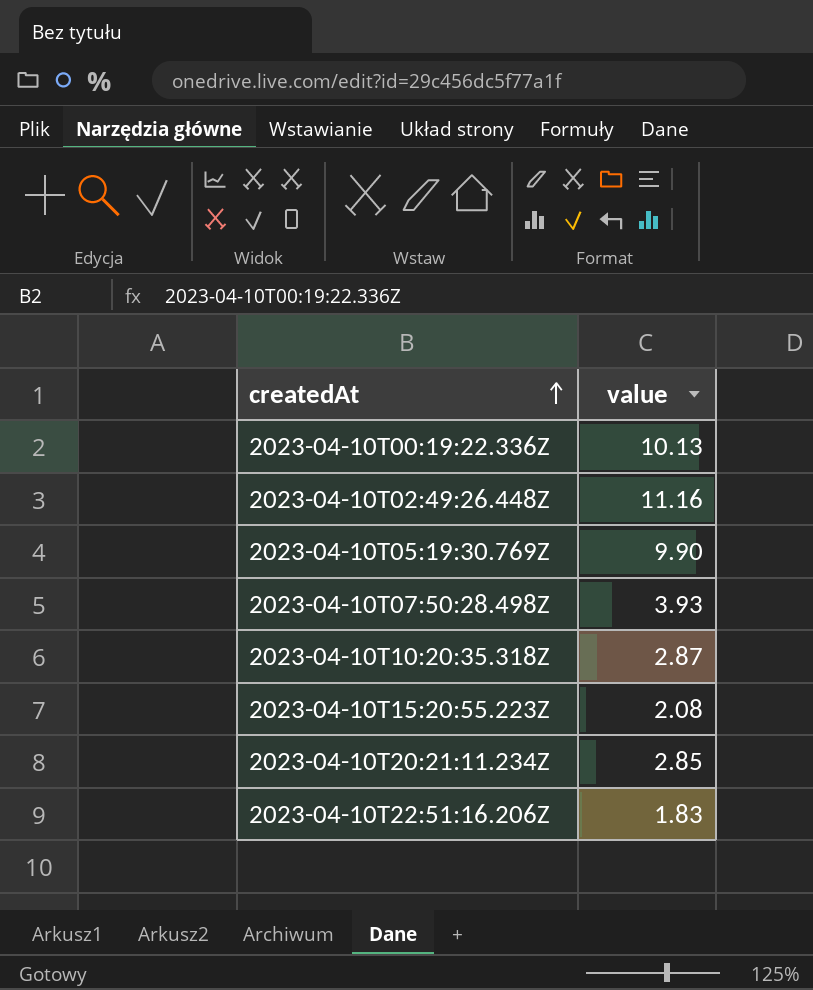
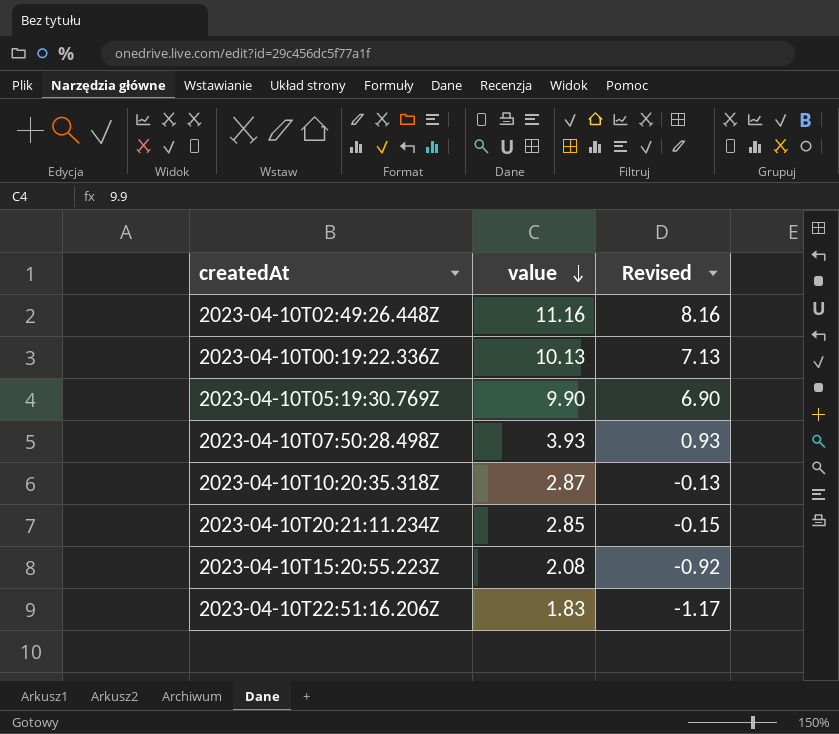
row order: createdAt ascending -> value descending
column Revised | formula: none -> [value] - 3

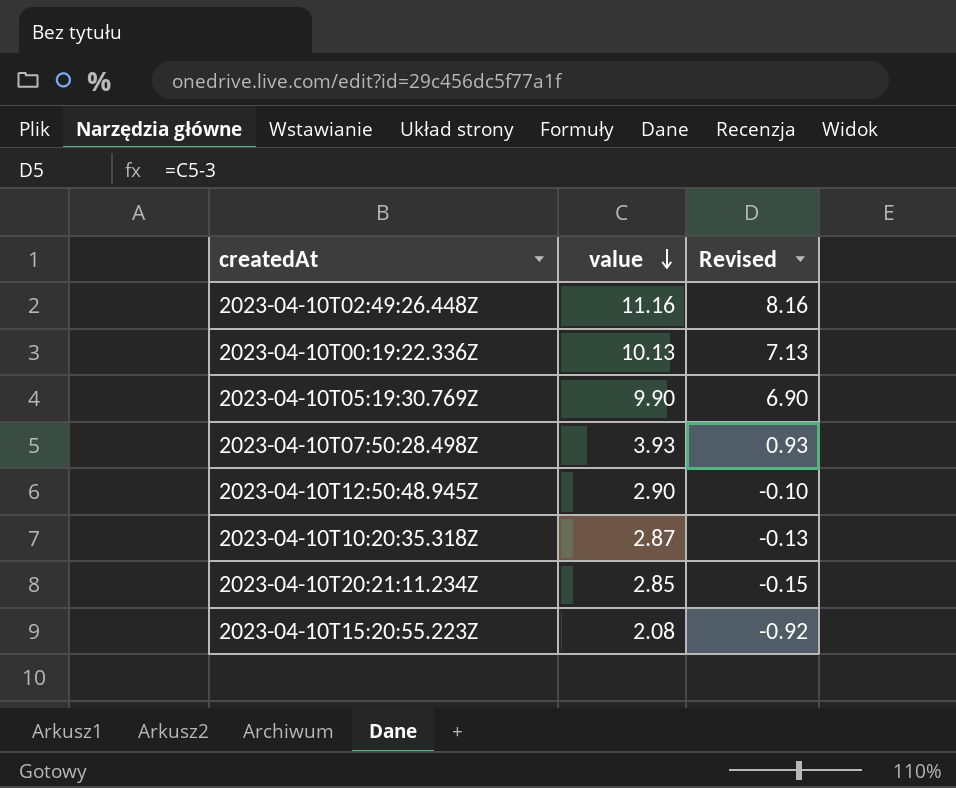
row 2023-04-10T22:51:16.206Z: 1.83 | -1.17 -> none
row 2023-04-10T12:50:48.945Z: none -> 2.90 | -0.10

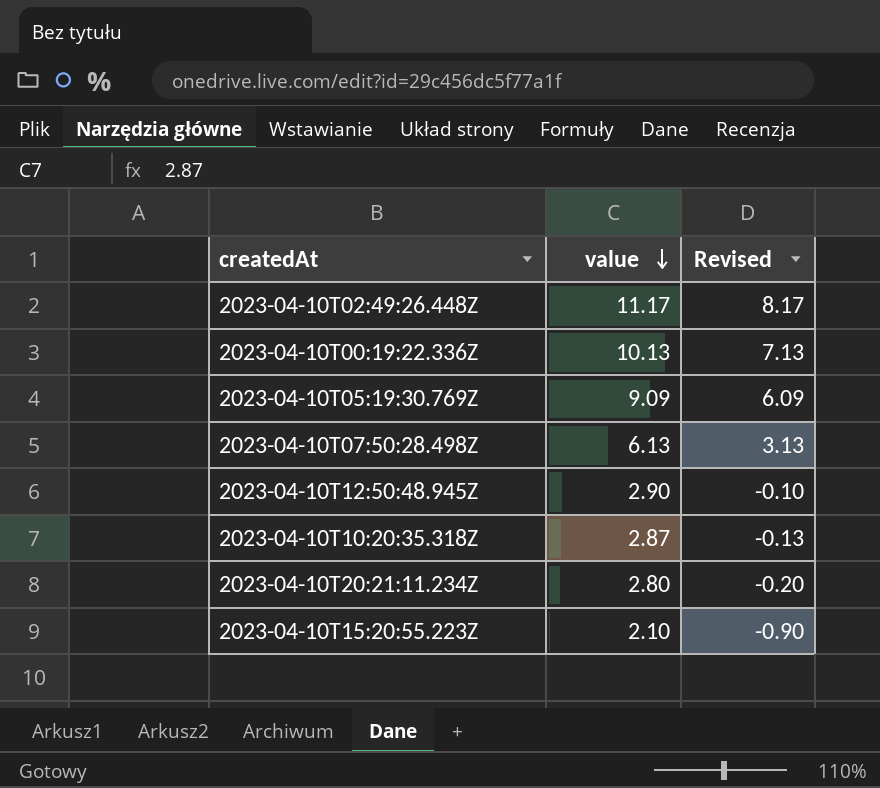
2023-04-10T02:49:26.448Z | value: 11.16 -> 11.17
2023-04-10T02:49:26.448Z | Revised: 8.16 -> 8.17
2023-04-10T05:19:30.769Z | value: 9.90 -> 9.09
2023-04-10T05:19:30.769Z | Revised: 6.90 -> 6.09
2023-04-10T07:50:28.498Z | value: 3.93 -> 6.13
2023-04-10T07:50:28.498Z | Revised: 0.93 -> 3.13
2023-04-10T20:21:11.234Z | value: 2.85 -> 2.80
2023-04-10T20:21:11.234Z | Revised: -0.15 -> -0.20
2023-04-10T15:20:55.223Z | value: 2.08 -> 2.10
2023-04-10T15:20:55.223Z | Revised: -0.92 -> -0.90

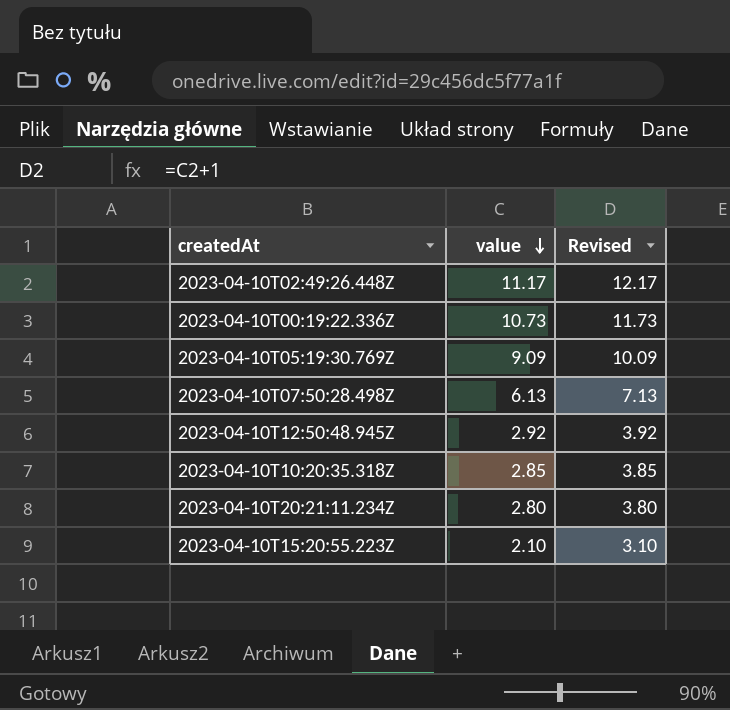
column Revised | formula: [value] - 3 -> [value] + 1
2023-04-10T00:19:22.336Z | value: 10.13 -> 10.73
2023-04-10T12:50:48.945Z | value: 2.90 -> 2.92
2023-04-10T10:20:35.318Z | value: 2.87 -> 2.85

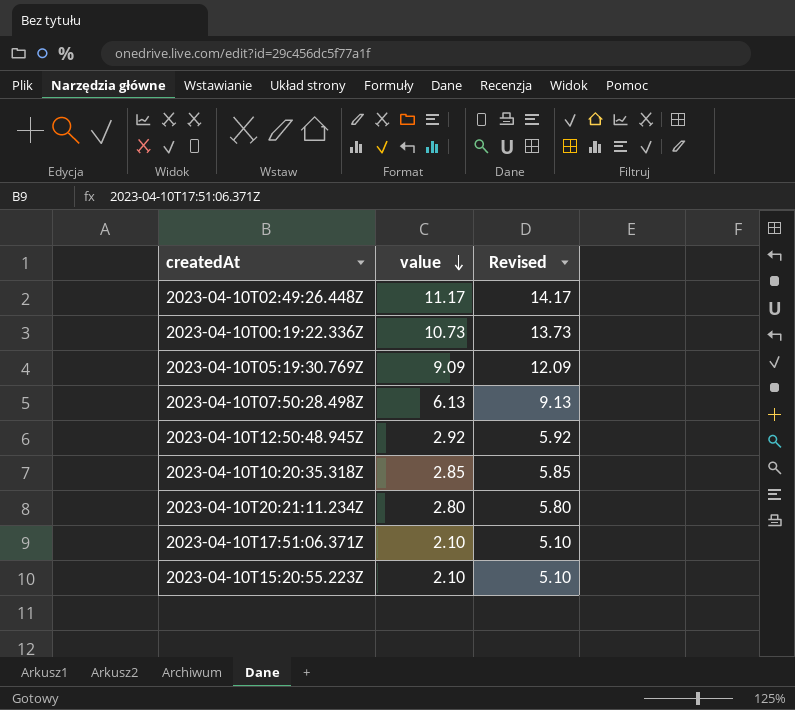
column Revised | formula: [value] + 1 -> [value] + 3
row 2023-04-10T17:51:06.371Z: none -> 2.10 | 5.10

